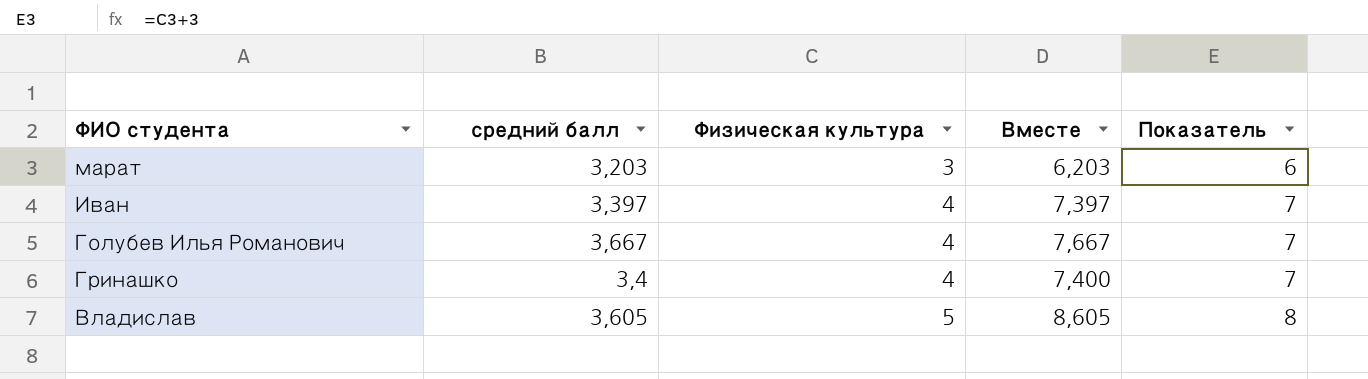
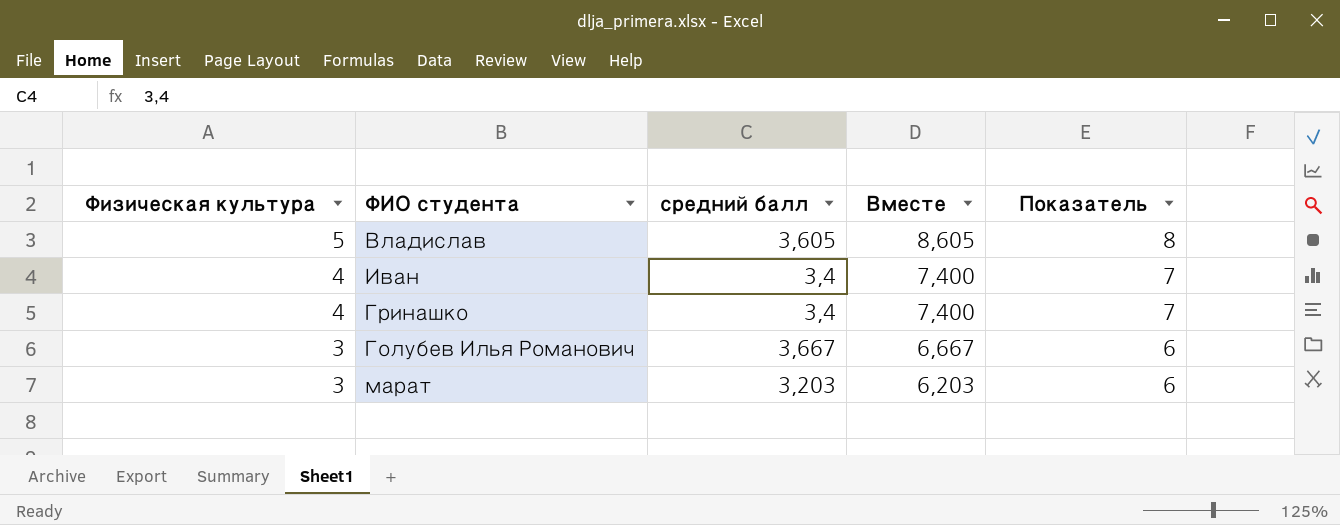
row order: Физическая культура ascending -> Физическая культура descending
column Физическая культура | position: 3 -> 1
Иван | средний балл: 3,397 -> 3,4
Иван | Вместе: 7,397 -> 7,400
Голубев Илья Романович | Физическая культура: 4 -> 3
Голубев Илья Романович | Вместе: 7,667 -> 6,667
Голубев Илья Романович | Показатель: 7 -> 6

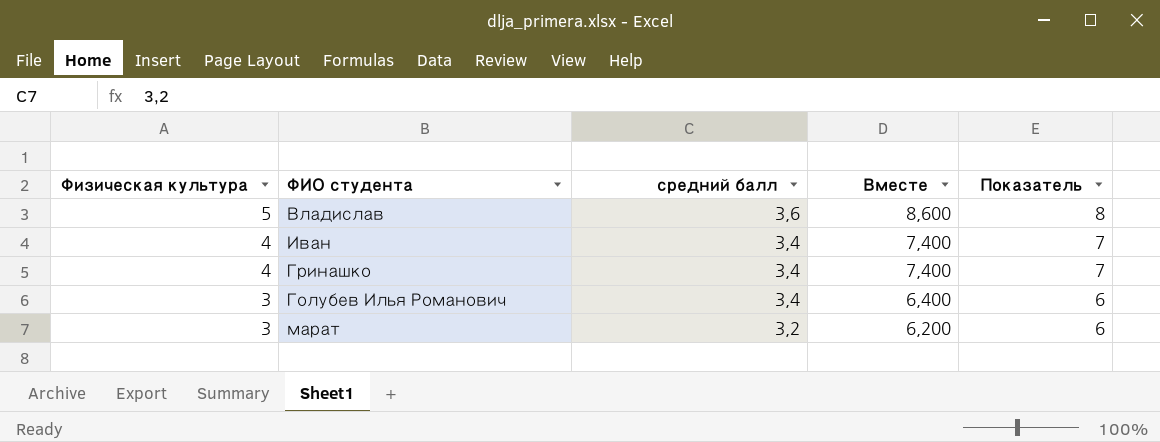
Владислав | средний балл: 3,605 -> 3,6
Владислав | Вместе: 8,605 -> 8,600
Голубев Илья Романович | средний балл: 3,667 -> 3,4
Голубев Илья Романович | Вместе: 6,667 -> 6,400
марат | средний балл: 3,203 -> 3,2
марат | Вместе: 6,203 -> 6,200

